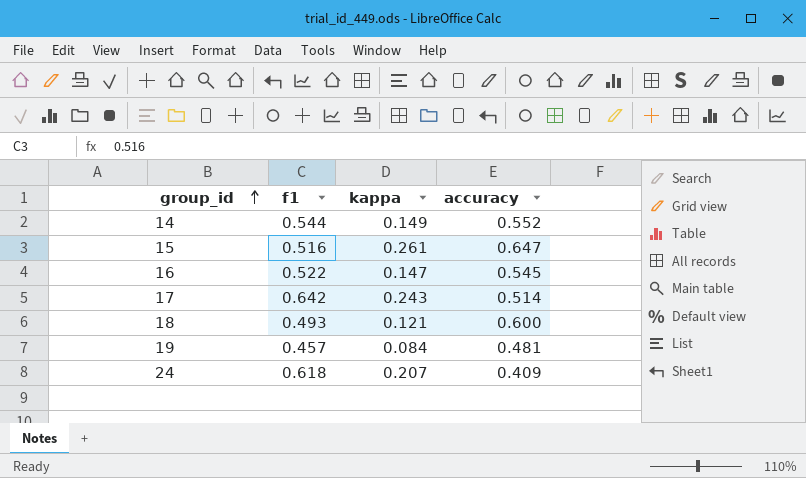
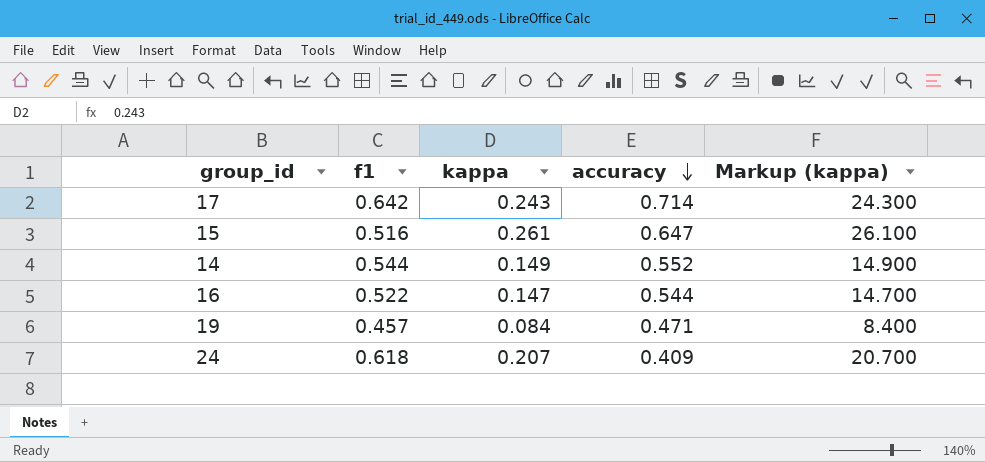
row order: group_id ascending -> accuracy descending
column Markup (kappa) | formula: none -> [kappa] * 100
row 18: 0.493 | 0.121 | 0.600 -> none
17 | accuracy: 0.514 -> 0.714
16 | accuracy: 0.545 -> 0.544
19 | accuracy: 0.481 -> 0.471

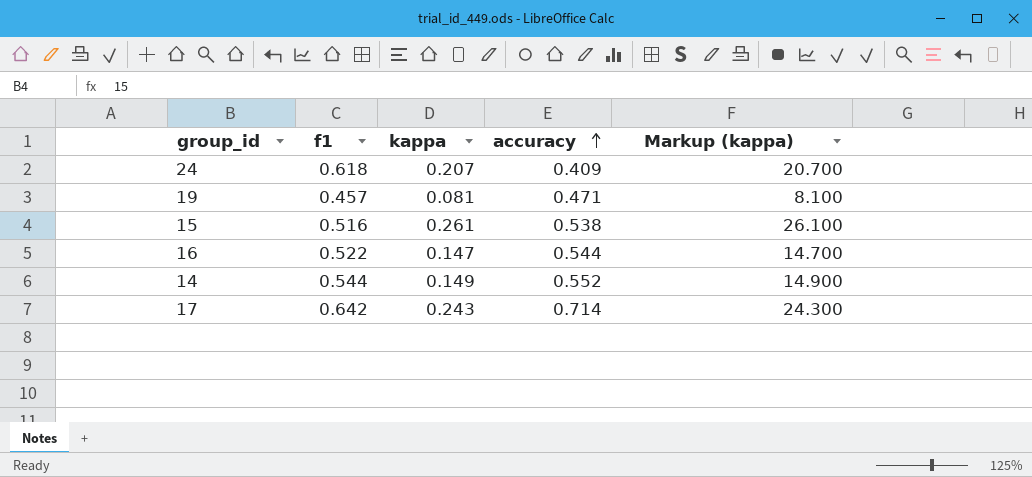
row order: accuracy descending -> accuracy ascending
19 | kappa: 0.084 -> 0.081
19 | Markup (kappa): 8.400 -> 8.100
15 | accuracy: 0.647 -> 0.538

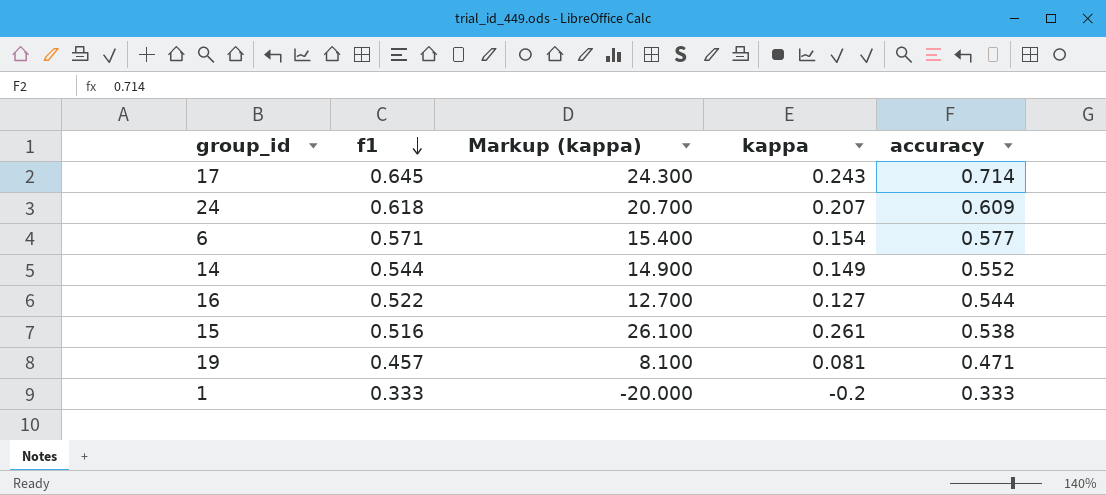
row order: accuracy ascending -> f1 descending
column Markup (kappa) | position: 5 -> 3
17 | f1: 0.642 -> 0.645
24 | accuracy: 0.409 -> 0.609
row 6: none -> 0.571 | 15.400 | 0.154 | 0.577
16 | Markup (kappa): 14.700 -> 12.700
16 | kappa: 0.147 -> 0.127
row 1: none -> 0.333 | -20.000 | -0.2 | 0.333

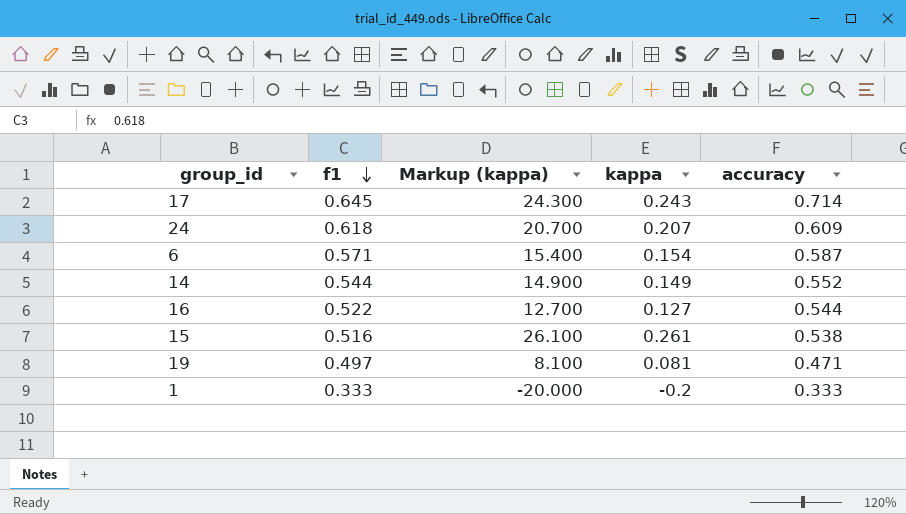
6 | accuracy: 0.577 -> 0.587
19 | f1: 0.457 -> 0.497

